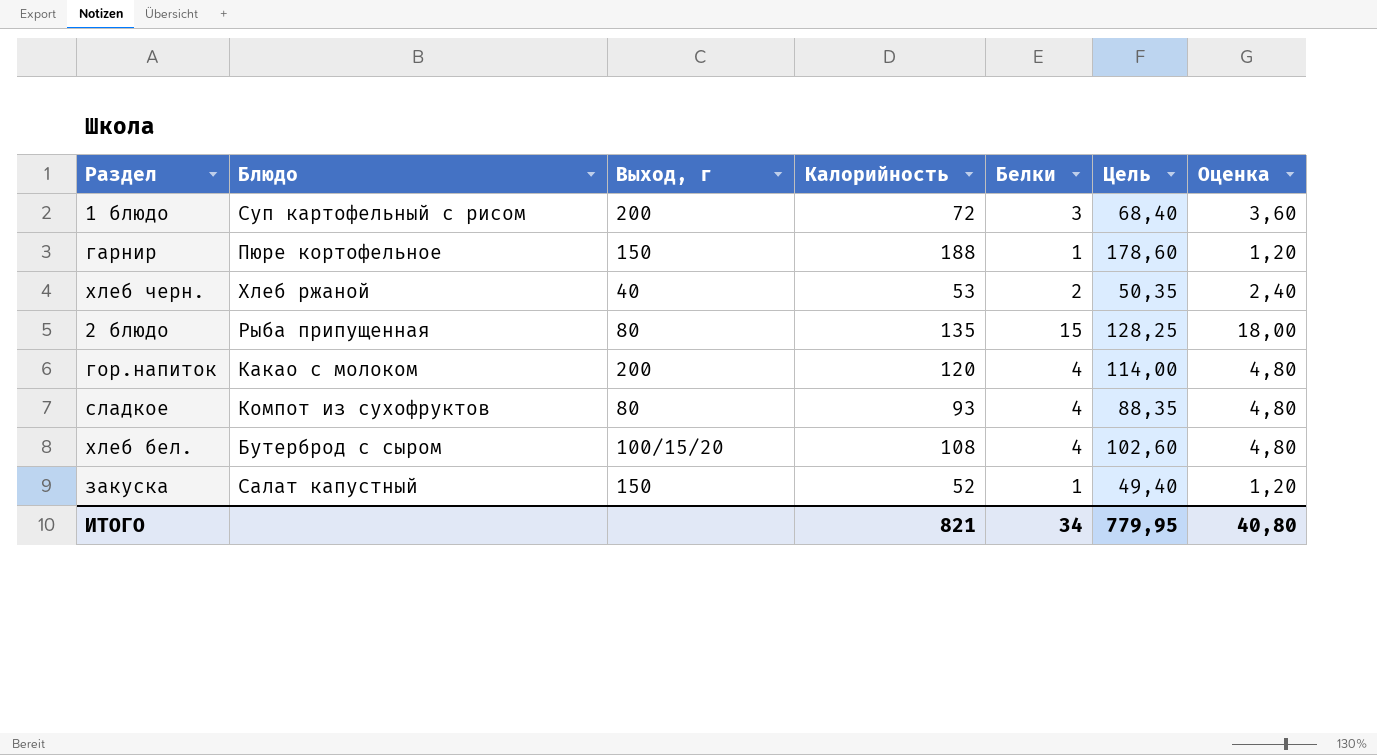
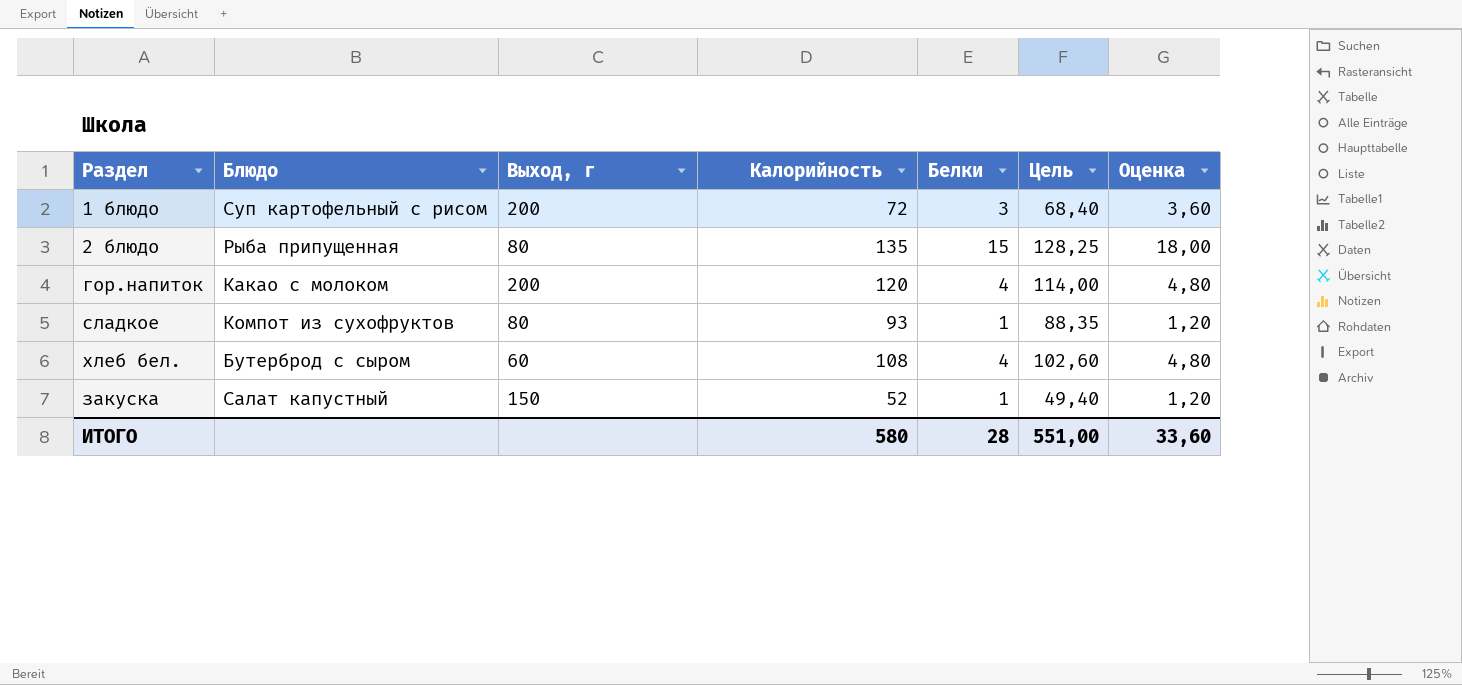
row гарнир: Пюре кортофельное | 150 | 188 | 1 | 178,60 | 1,20 -> none
row хлеб черн.: Хлеб ржаной | 40 | 53 | 2 | 50,35 | 2,40 -> none
сладкое | Белки: 4 -> 1
сладкое | Оценка: 4,80 -> 1,20
хлеб бел. | Выход, г: 100/15/20 -> 60
ИТОГО | Калорийность: 821 -> 580
ИТОГО | Белки: 34 -> 28
ИТОГО | Цель: 779,95 -> 551,00
ИТОГО | Оценка: 40,80 -> 33,60

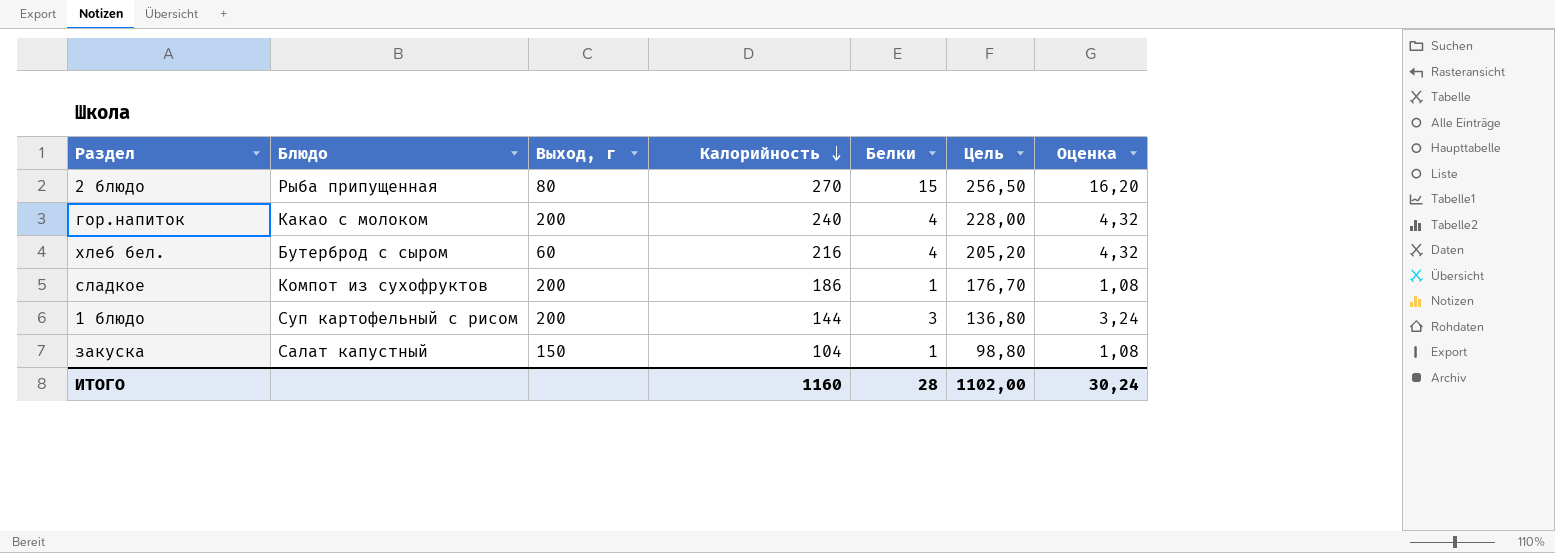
row order: none -> Калорийность descending
column Оценка | formula: [Белки] * 1,2 -> [Белки] * 1,08
2 блюдо | Калорийность: 135 -> 270
2 блюдо | Цель: 128,25 -> 256,50
гор.напиток | Калорийность: 120 -> 240
гор.напиток | Цель: 114,00 -> 228,00
хлеб бел. | Калорийность: 108 -> 216
хлеб бел. | Цель: 102,60 -> 205,20
сладкое | Выход, г: 80 -> 200
сладкое | Калорийность: 93 -> 186
сладкое | Цель: 88,35 -> 176,70
1 блюдо | Калорийность: 72 -> 144
1 блюдо | Цель: 68,40 -> 136,80
закуска | Калорийность: 52 -> 104
закуска | Цель: 49,40 -> 98,80
ИТОГО | Калорийность: 580 -> 1160
ИТОГО | Цель: 551,00 -> 1102,00
ИТОГО | Оценка: 33,60 -> 30,24

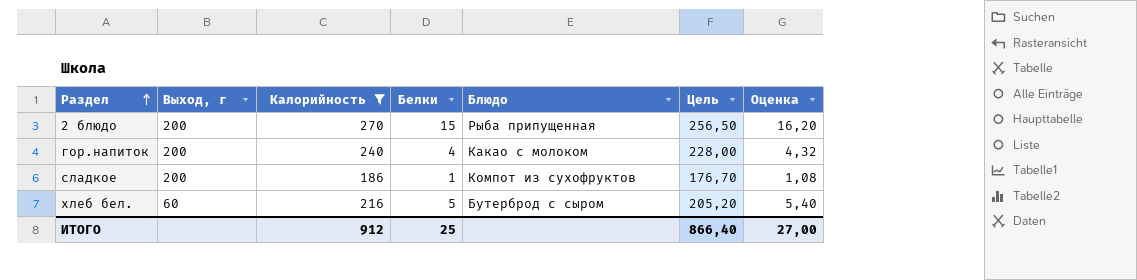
filter: none -> Калорийность >= 186
row order: Калорийность descending -> Раздел ascending
column Блюдо | position: 2 -> 5
2 блюдо | Выход, г: 80 -> 200
хлеб бел. | Белки: 4 -> 5
хлеб бел. | Оценка: 4,32 -> 5,40
ИТОГО | Калорийность: 1160 -> 912
ИТОГО | Белки: 28 -> 25
ИТОГО | Цель: 1102,00 -> 866,40
ИТОГО | Оценка: 30,24 -> 27,00

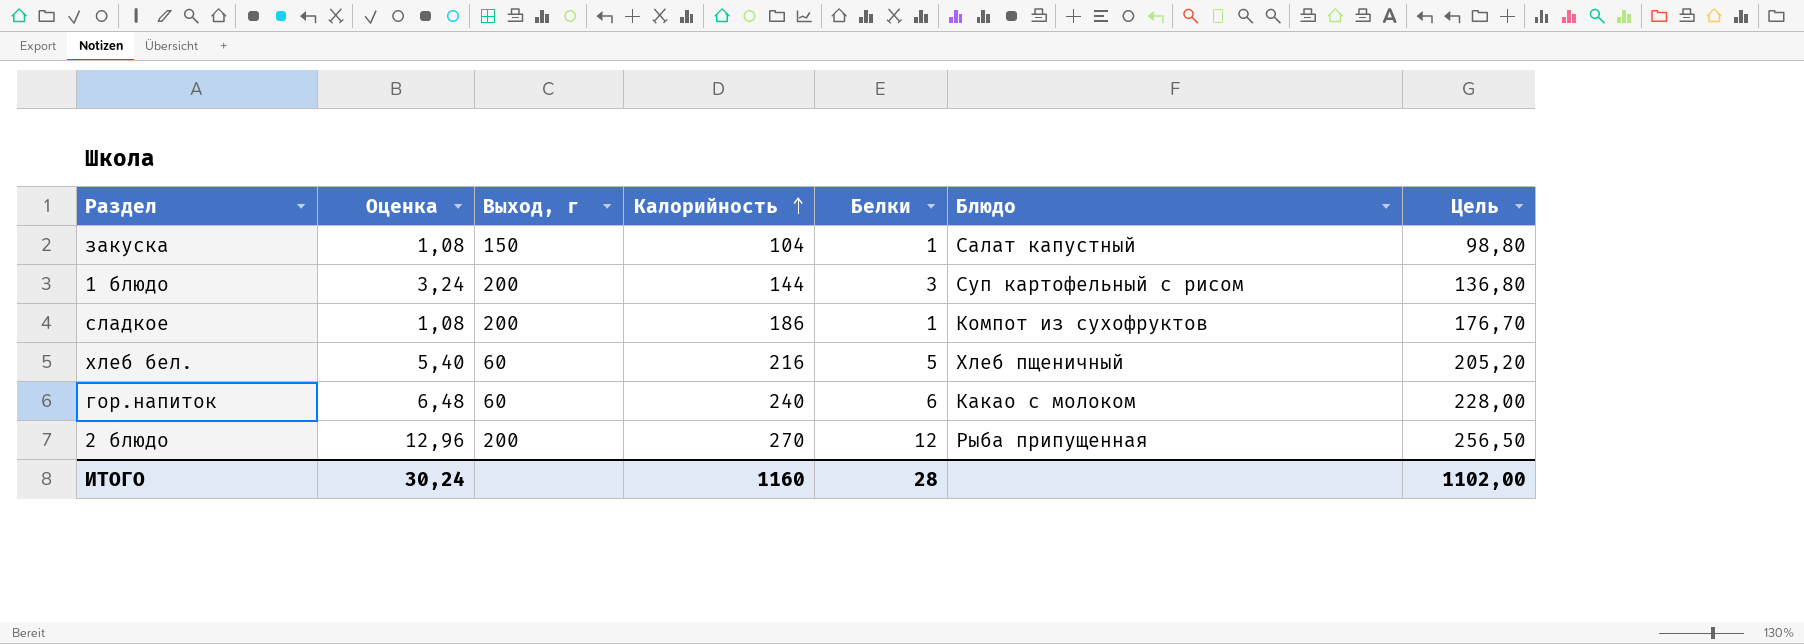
filter: Калорийность >= 186 -> none
row order: Раздел ascending -> Калорийность ascending
column Оценка | position: 7 -> 2
хлеб бел. | Блюдо: Бутерброд с сыром -> Хлеб пщеничный
гор.напиток | Оценка: 4,32 -> 6,48
гор.напиток | Выход, г: 200 -> 60
гор.напиток | Белки: 4 -> 6
2 блюдо | Оценка: 16,20 -> 12,96
2 блюдо | Белки: 15 -> 12
ИТОГО | Оценка: 27,00 -> 30,24
ИТОГО | Калорийность: 912 -> 1160
ИТОГО | Белки: 25 -> 28
ИТОГО | Цель: 866,40 -> 1102,00

